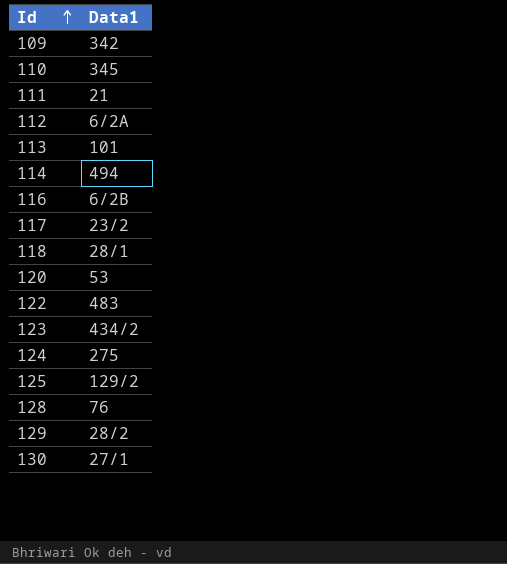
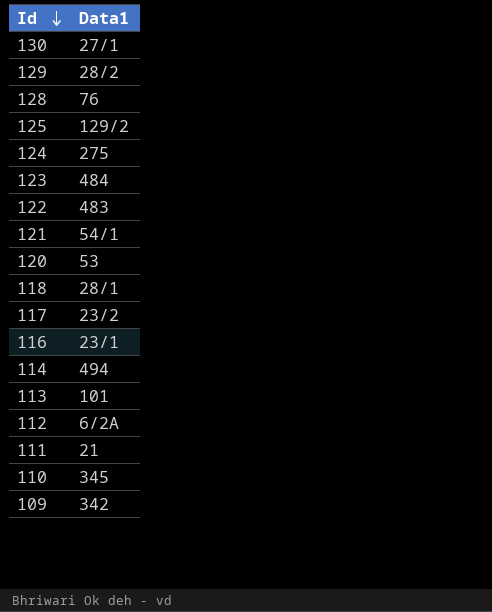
row order: Id ascending -> Id descending
123 | Data1: 434/2 -> 484
row 121: none -> 54/1
116 | Data1: 6/2B -> 23/1

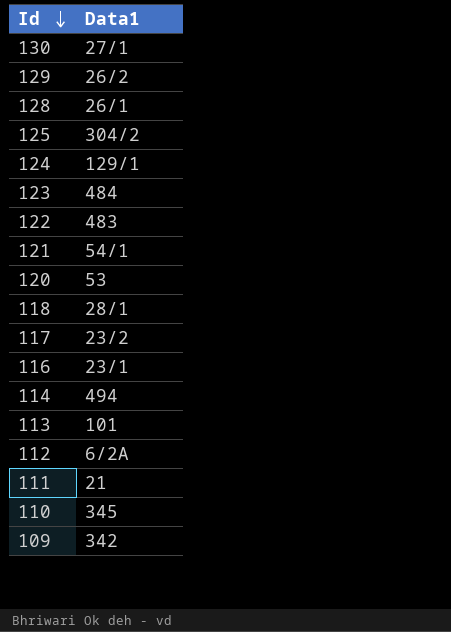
129 | Data1: 28/2 -> 26/2
128 | Data1: 76 -> 26/1
125 | Data1: 129/2 -> 304/2
124 | Data1: 275 -> 129/1

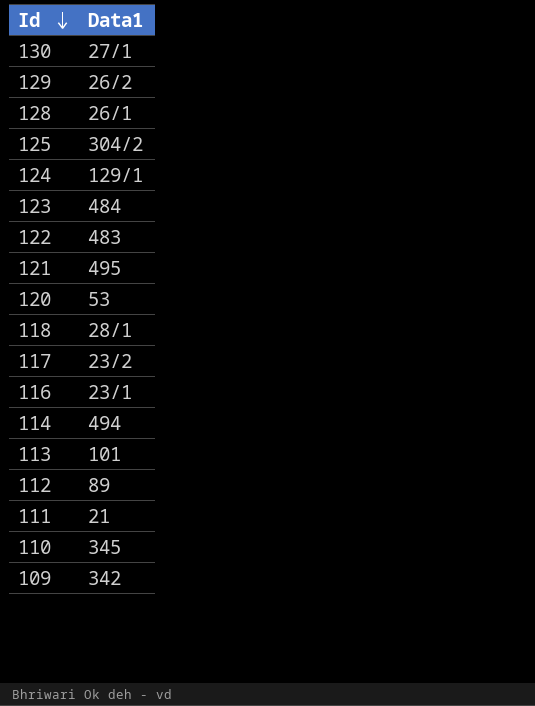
121 | Data1: 54/1 -> 495
112 | Data1: 6/2A -> 89

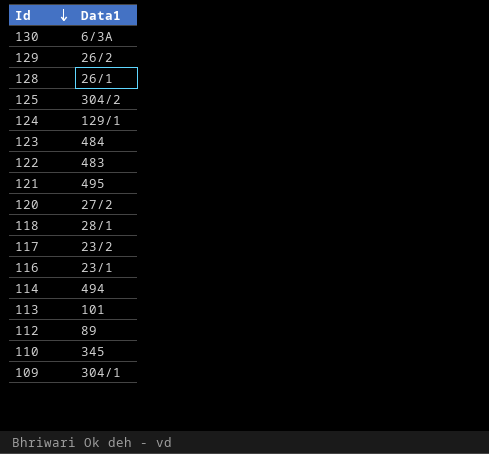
row 111: 21 -> none
130 | Data1: 27/1 -> 6/3A
120 | Data1: 53 -> 27/2
109 | Data1: 342 -> 304/1

